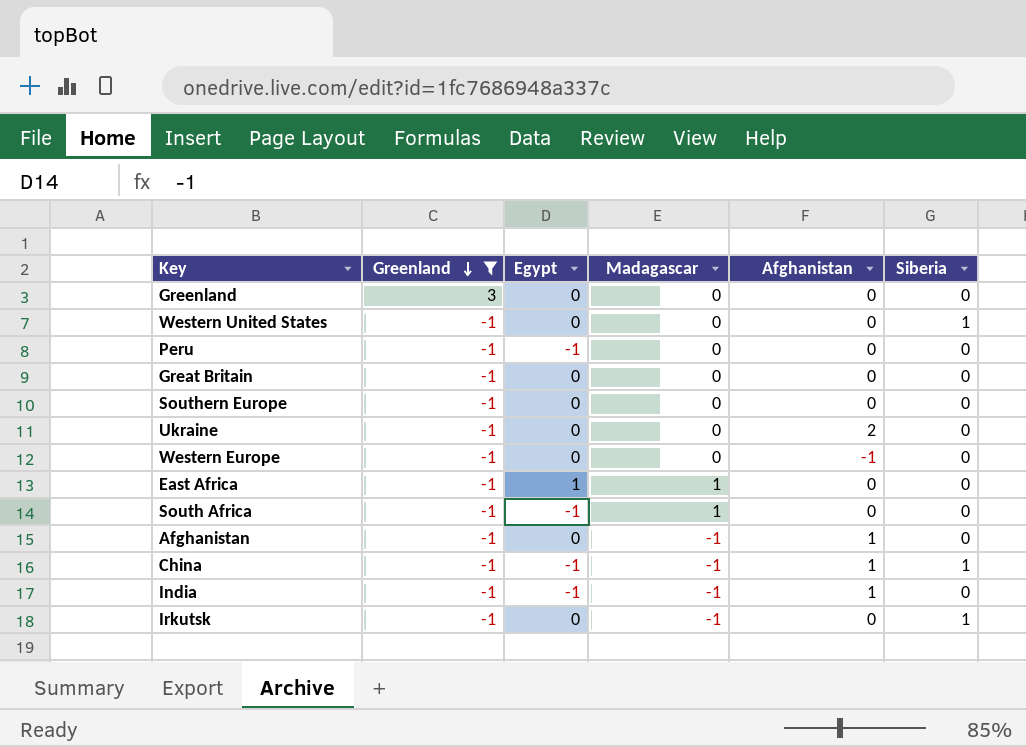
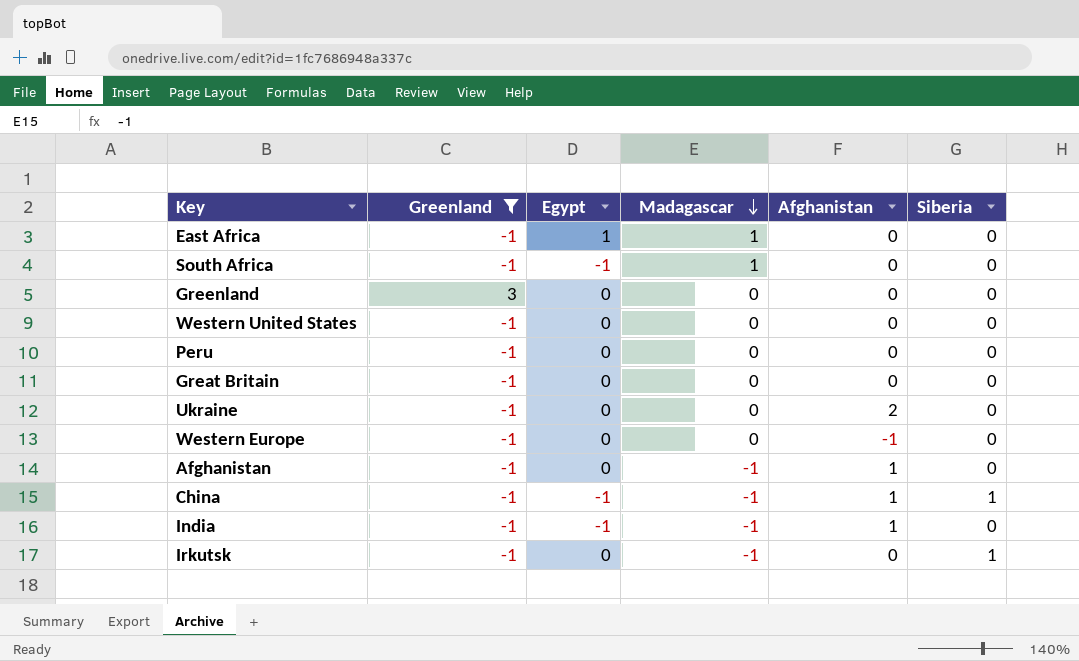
row order: Greenland descending -> Madagascar descending
row Southern Europe: -1 | 0 | 0 | 0 | 0 -> none
Western United States | Siberia: 1 -> 0
Peru | Egypt: -1 -> 0

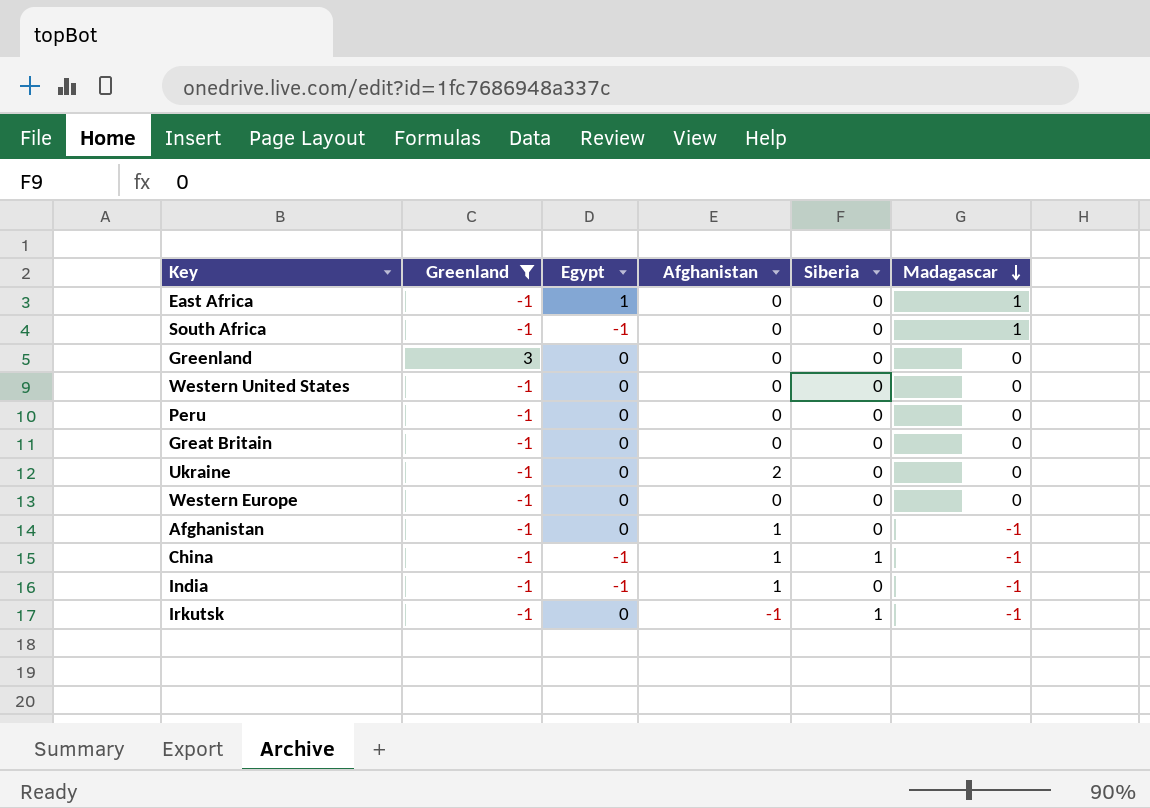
column Madagascar | position: 4 -> 6
Western Europe | Afghanistan: -1 -> 0
Irkutsk | Afghanistan: 0 -> -1

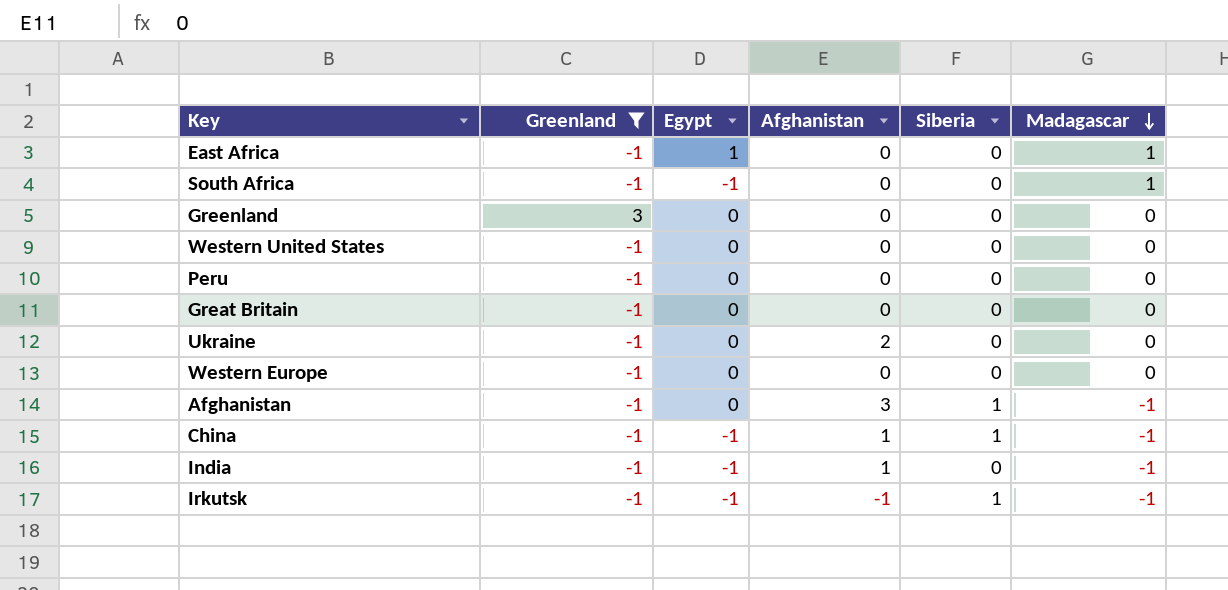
Afghanistan | Afghanistan: 1 -> 3
Afghanistan | Siberia: 0 -> 1
Irkutsk | Egypt: 0 -> -1

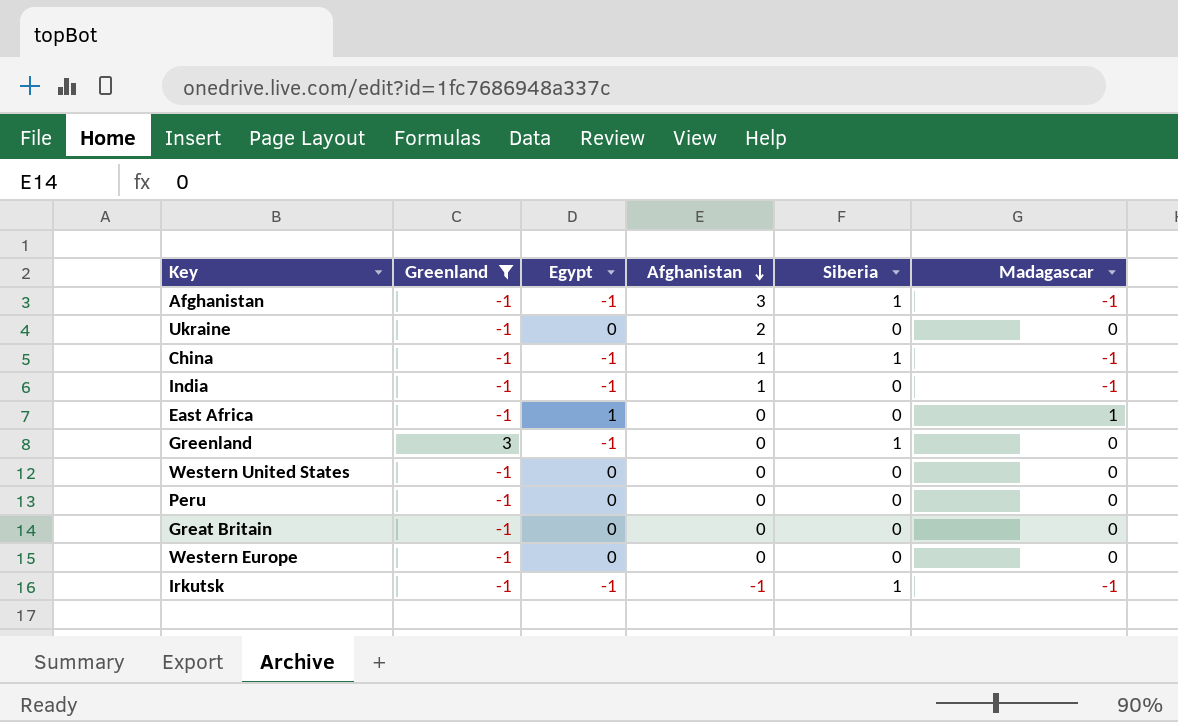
row order: Madagascar descending -> Afghanistan descending
row South Africa: -1 | -1 | 0 | 0 | 1 -> none
Afghanistan | Egypt: 0 -> -1
Greenland | Egypt: 0 -> -1
Greenland | Siberia: 0 -> 1

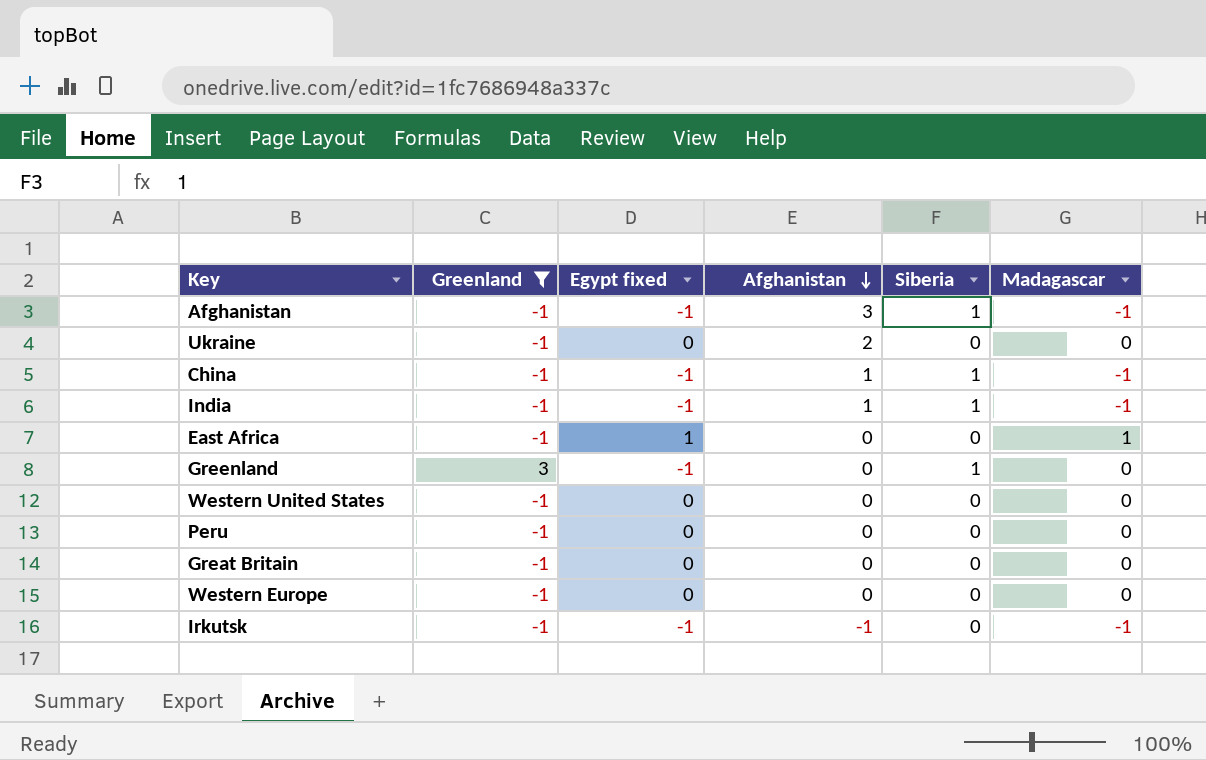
column name: Egypt -> Egypt fixed
India | Siberia: 0 -> 1
Irkutsk | Siberia: 1 -> 0

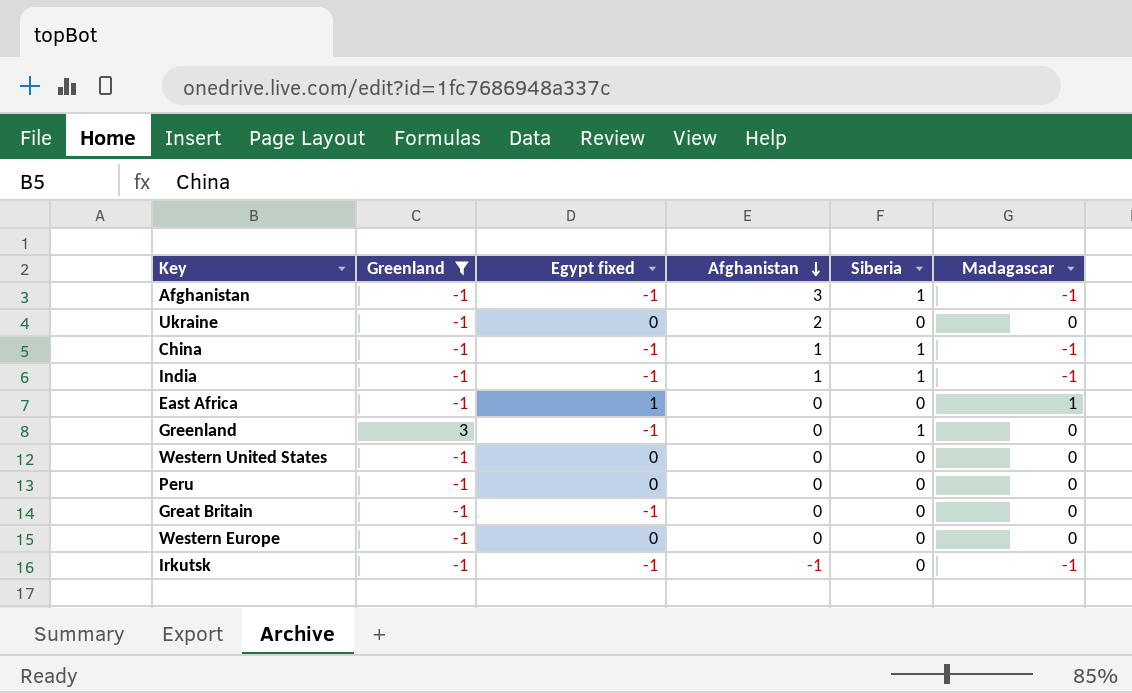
Great Britain | Egypt fixed: 0 -> -1

